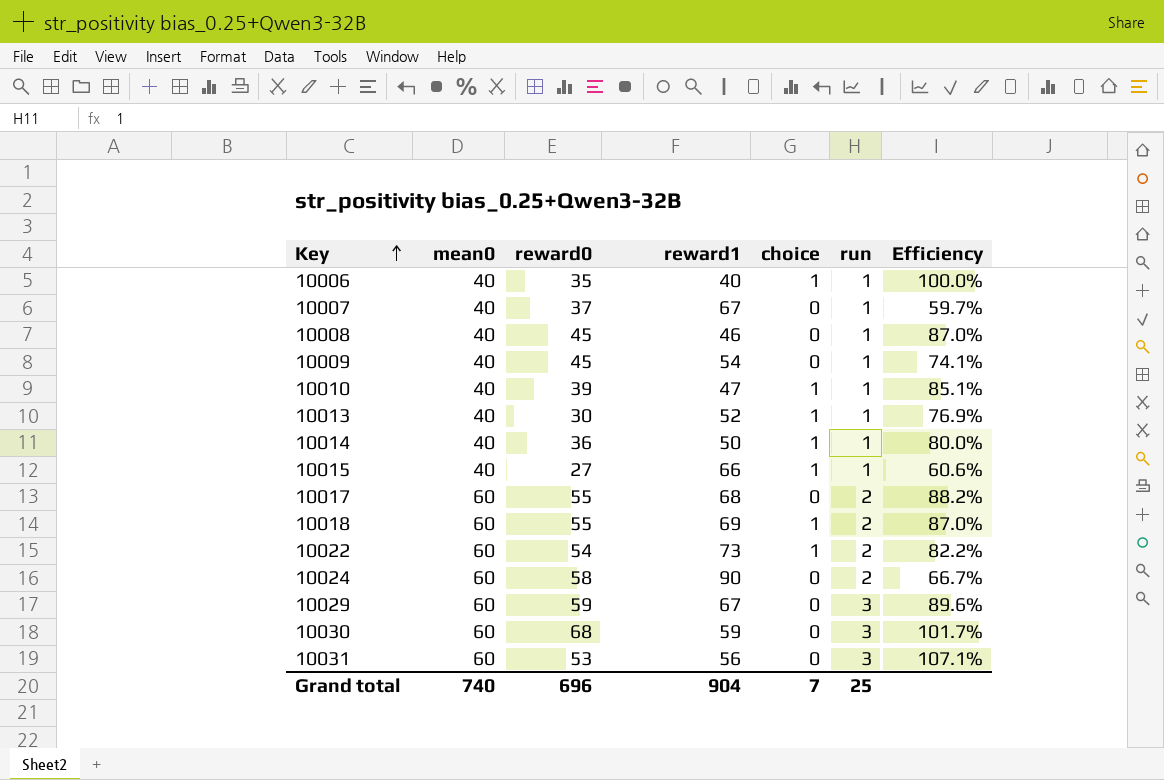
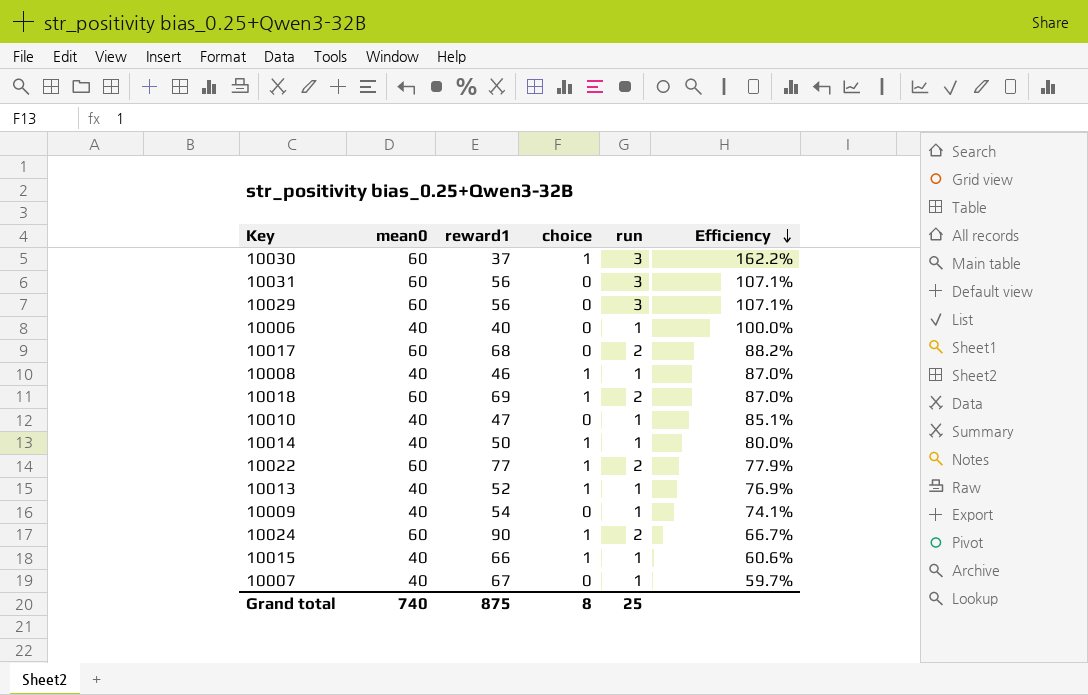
row order: Key ascending -> Efficiency descending
column reward0 | position: 3 -> none
10030 | reward1: 59 -> 37
10030 | choice: 0 -> 1
10030 | Efficiency: 101.7% -> 162.2%
10029 | reward1: 67 -> 56
10029 | Efficiency: 89.6% -> 107.1%
10006 | choice: 1 -> 0
10008 | choice: 0 -> 1
10010 | choice: 1 -> 0
10022 | reward1: 73 -> 77
10022 | Efficiency: 82.2% -> 77.9%
10024 | choice: 0 -> 1
Grand total | reward1: 904 -> 875
Grand total | choice: 7 -> 8

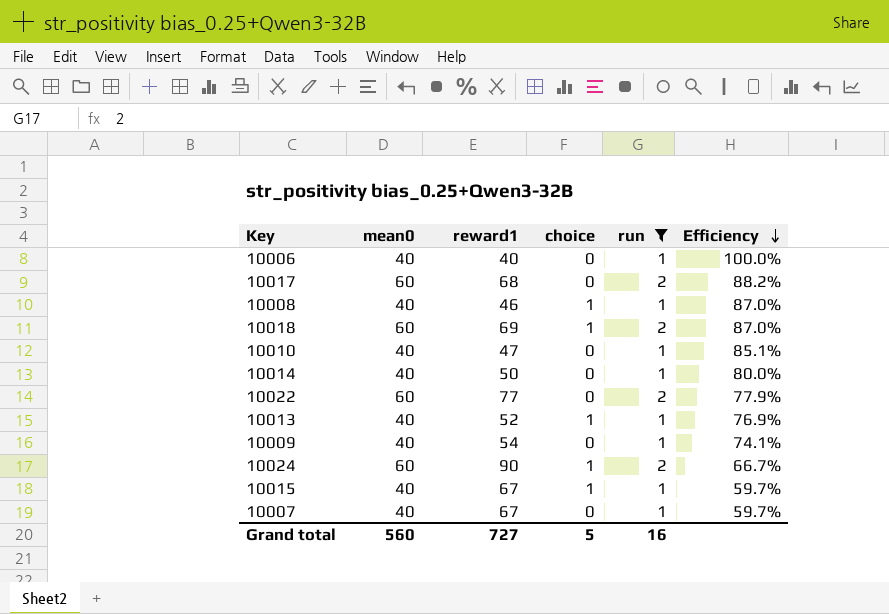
filter: none -> run != 3
10014 | choice: 1 -> 0
10022 | choice: 1 -> 0
10015 | reward1: 66 -> 67
10015 | Efficiency: 60.6% -> 59.7%
Grand total | mean0: 740 -> 560
Grand total | reward1: 875 -> 727
Grand total | choice: 8 -> 5
Grand total | run: 25 -> 16

